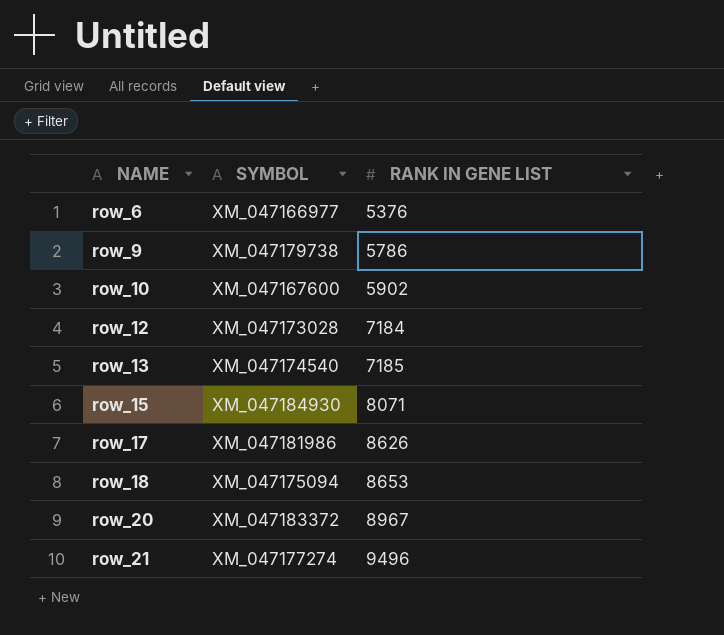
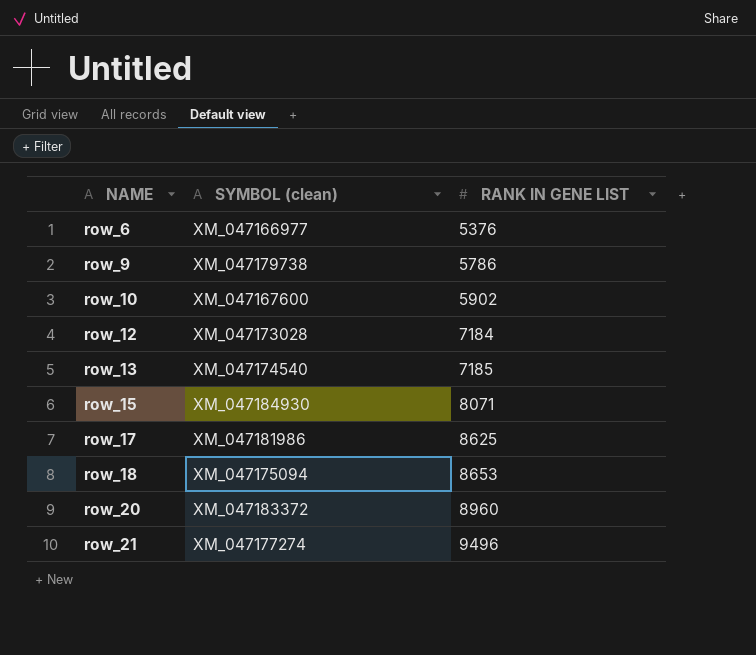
column name: SYMBOL -> SYMBOL (clean)
row_17 | RANK IN GENE LIST: 8626 -> 8625
row_20 | RANK IN GENE LIST: 8967 -> 8960

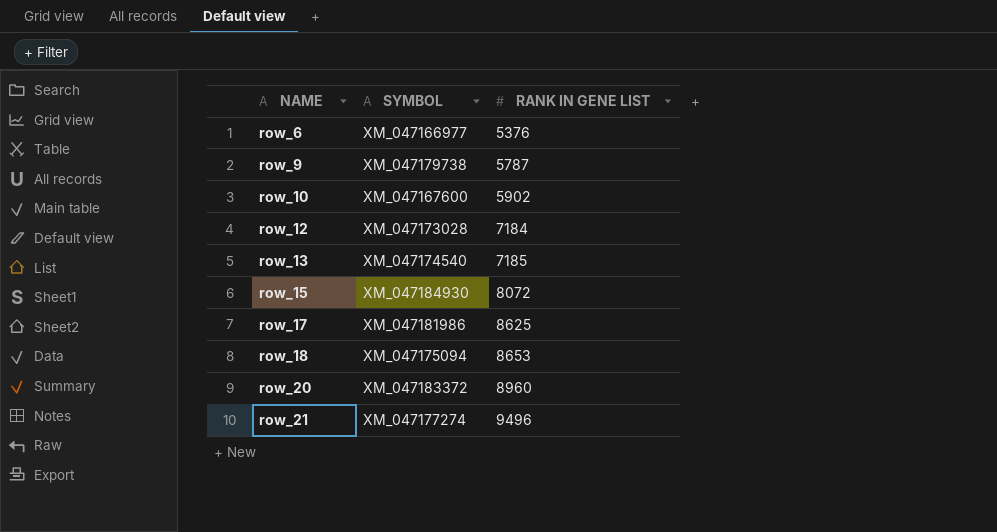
column name: SYMBOL (clean) -> SYMBOL
row_9 | RANK IN GENE LIST: 5786 -> 5787
row_15 | RANK IN GENE LIST: 8071 -> 8072

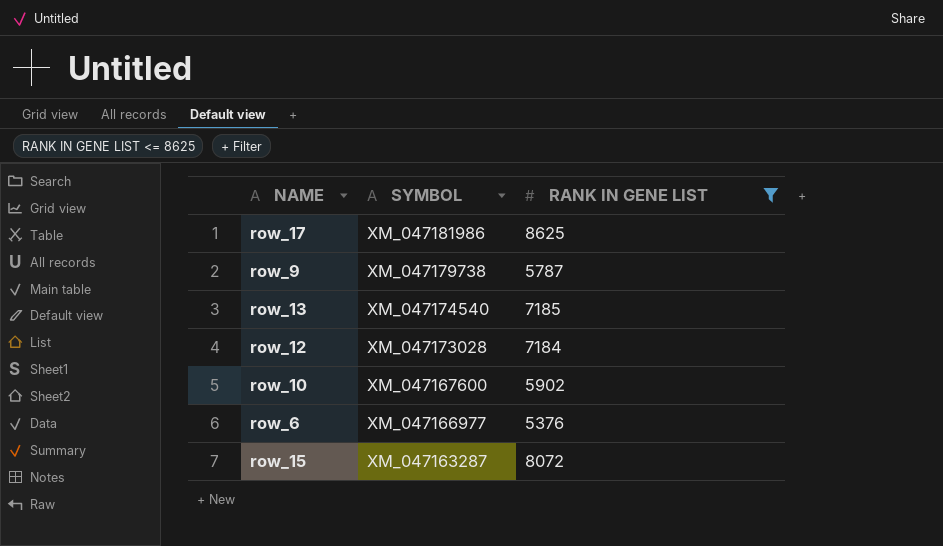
filter: none -> RANK IN GENE LIST <= 8625
row order: NAME ascending -> SYMBOL descending
row_15 | SYMBOL: XM_047184930 -> XM_047163287

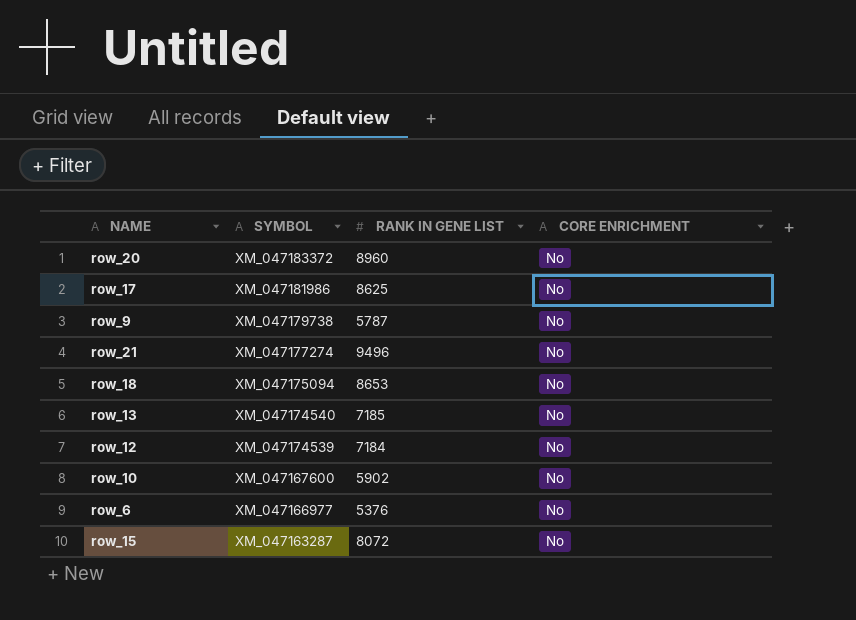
filter: RANK IN GENE LIST <= 8625 -> none
column CORE ENRICHMENT | position: none -> 4
row_12 | SYMBOL: XM_047173028 -> XM_047174539

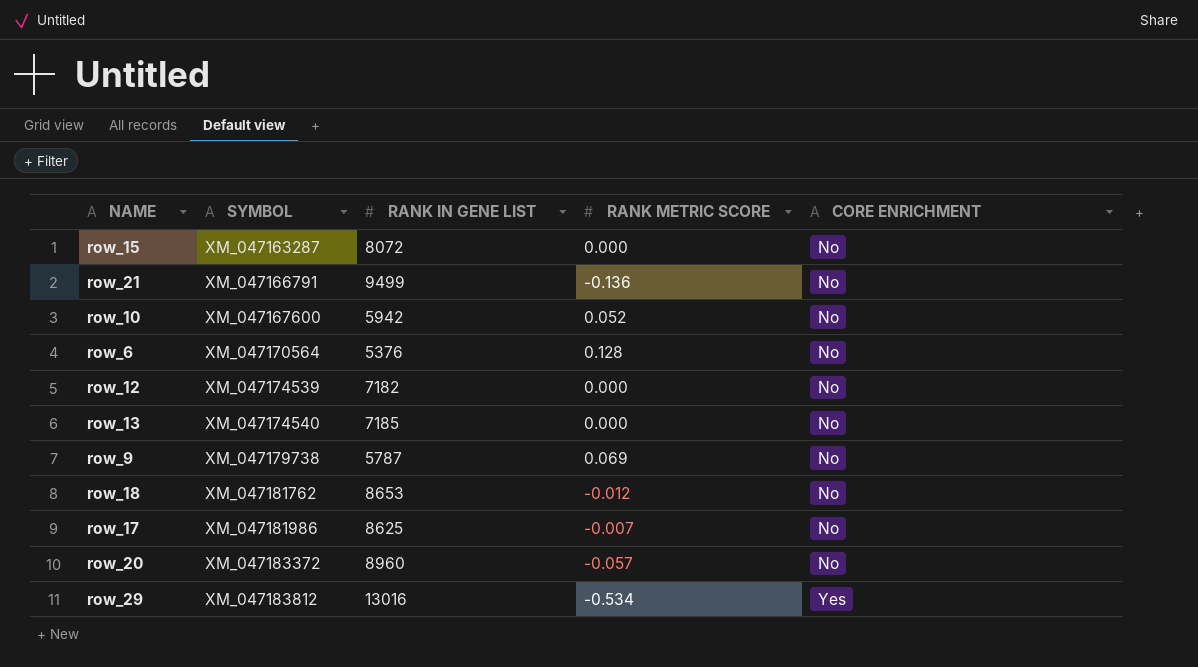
row order: SYMBOL descending -> SYMBOL ascending
column RANK METRIC SCORE | position: none -> 4
row_21 | SYMBOL: XM_047177274 -> XM_047166791
row_21 | RANK IN GENE LIST: 9496 -> 9499
row_10 | RANK IN GENE LIST: 5902 -> 5942
row_6 | SYMBOL: XM_047166977 -> XM_047170564
row_12 | RANK IN GENE LIST: 7184 -> 7182
row_18 | SYMBOL: XM_047175094 -> XM_047181762
row row_29: none -> XM_047183812 | 13016 | -0.534 | Yes

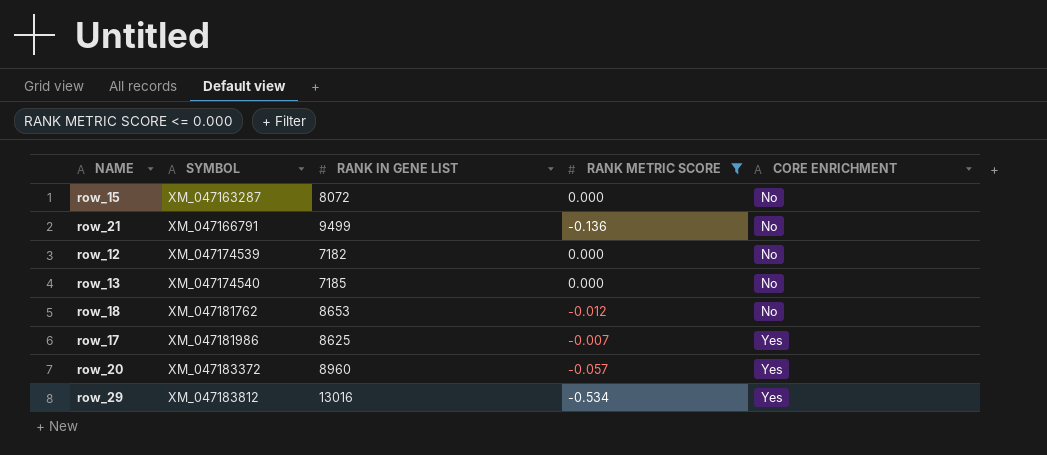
filter: none -> RANK METRIC SCORE <= 0.000
row_17 | CORE ENRICHMENT: No -> Yes
row_20 | CORE ENRICHMENT: No -> Yes

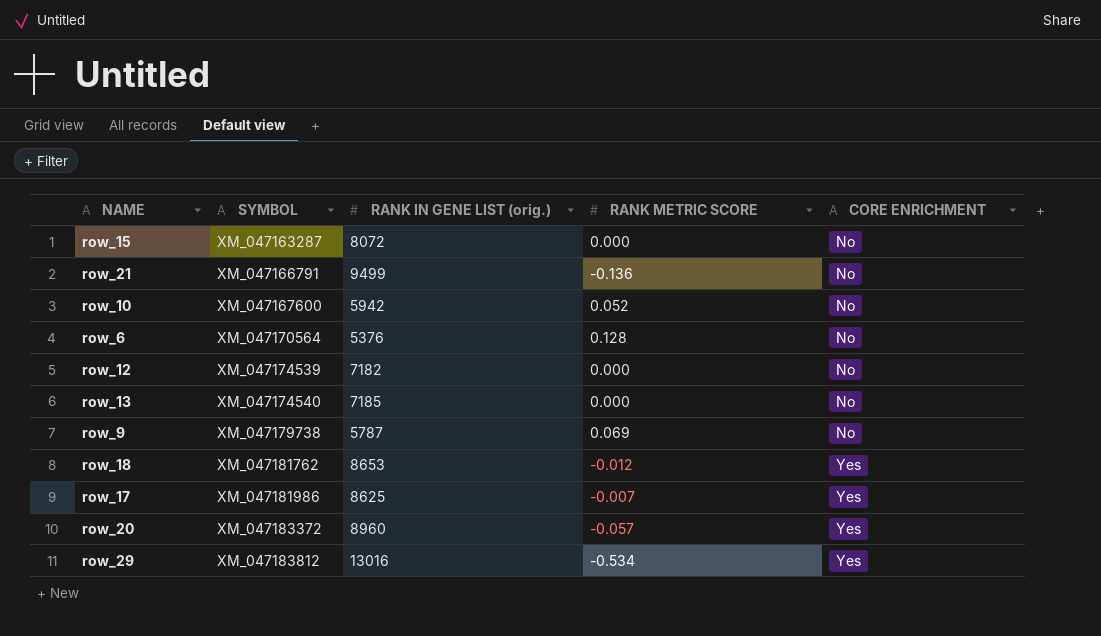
filter: RANK METRIC SCORE <= 0.000 -> none
column name: RANK IN GENE LIST -> RANK IN GENE LIST (orig.)
row_18 | CORE ENRICHMENT: No -> Yes

